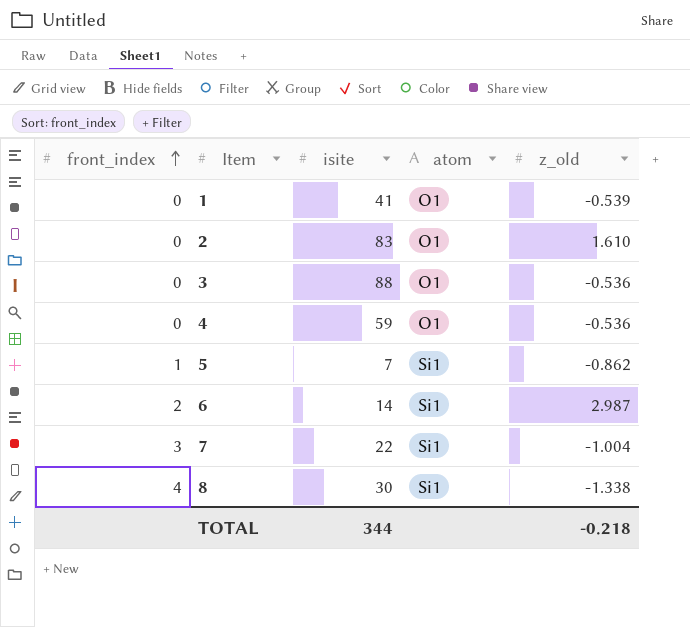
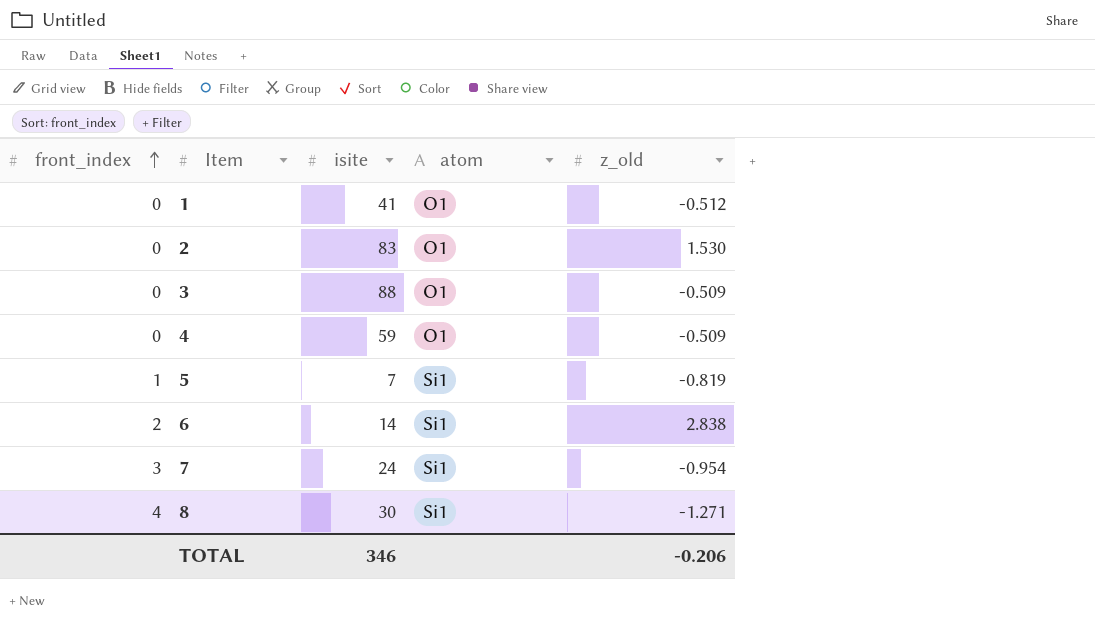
1 | z_old: -0.539 -> -0.512
2 | z_old: 1.610 -> 1.530
3 | z_old: -0.536 -> -0.509
4 | z_old: -0.536 -> -0.509
5 | z_old: -0.862 -> -0.819
6 | z_old: 2.987 -> 2.838
7 | isite: 22 -> 24
7 | z_old: -1.004 -> -0.954
8 | z_old: -1.338 -> -1.271
TOTAL | isite: 344 -> 346
TOTAL | z_old: -0.218 -> -0.206

